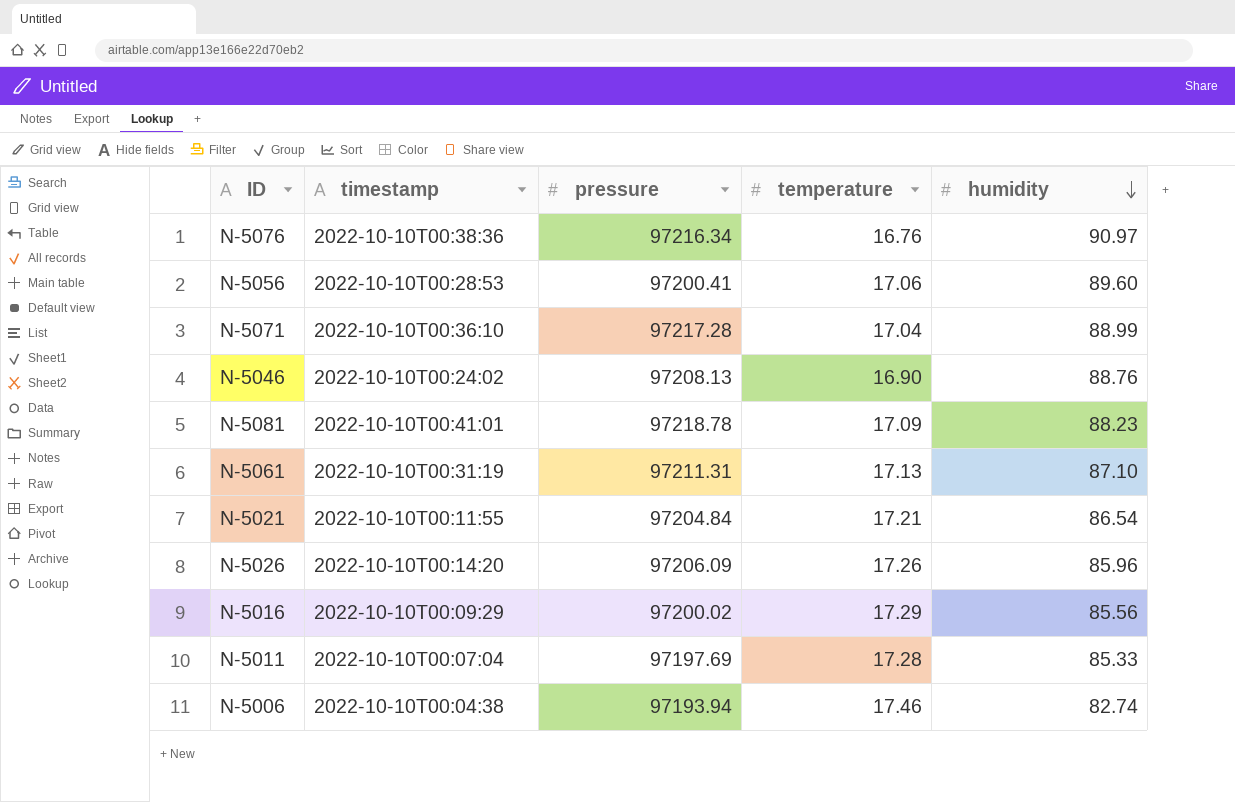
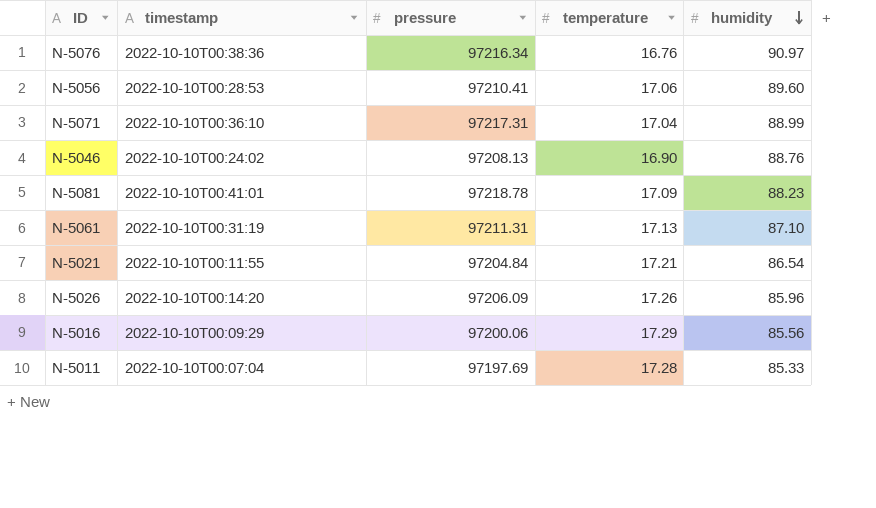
row N-5006: 2022-10-10T00:04:38 | 97193.94 | 17.46 | 82.74 -> none
N-5056 | pressure: 97200.41 -> 97210.41
N-5071 | pressure: 97217.28 -> 97217.31
N-5016 | pressure: 97200.02 -> 97200.06

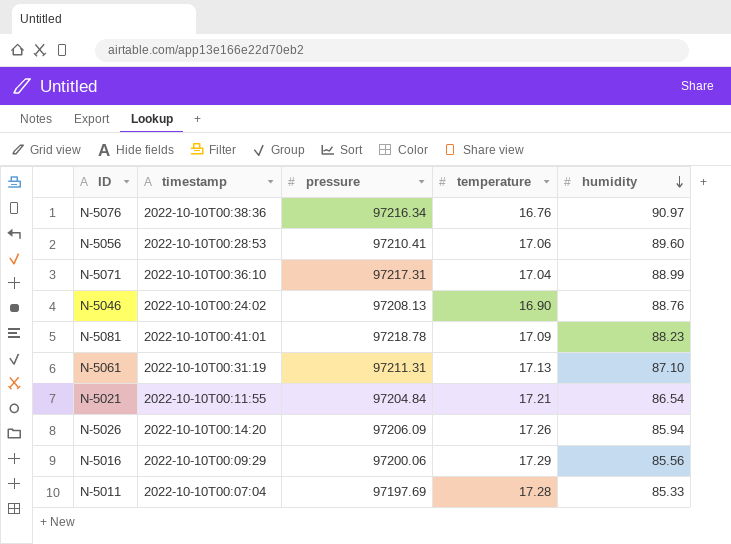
N-5026 | humidity: 85.96 -> 85.94

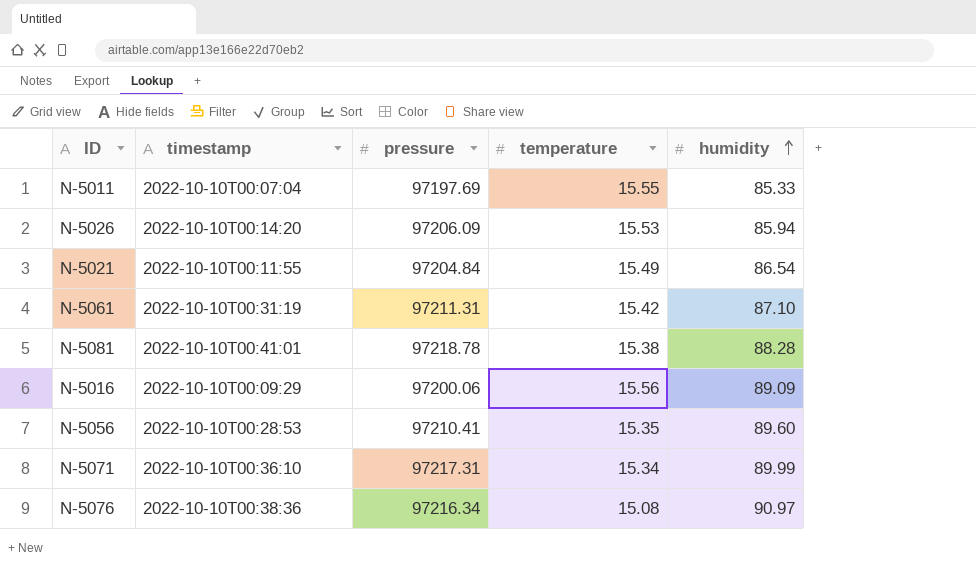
row order: humidity descending -> humidity ascending
row N-5046: 2022-10-10T00:24:02 | 97208.13 | 16.90 | 88.76 -> none
N-5011 | temperature: 17.28 -> 15.55
N-5026 | temperature: 17.26 -> 15.53
N-5021 | temperature: 17.21 -> 15.49
N-5061 | temperature: 17.13 -> 15.42
N-5081 | temperature: 17.09 -> 15.38
N-5081 | humidity: 88.23 -> 88.28
N-5016 | temperature: 17.29 -> 15.56
N-5016 | humidity: 85.56 -> 89.09
N-5056 | temperature: 17.06 -> 15.35
N-5071 | temperature: 17.04 -> 15.34
N-5071 | humidity: 88.99 -> 89.99
N-5076 | temperature: 16.76 -> 15.08

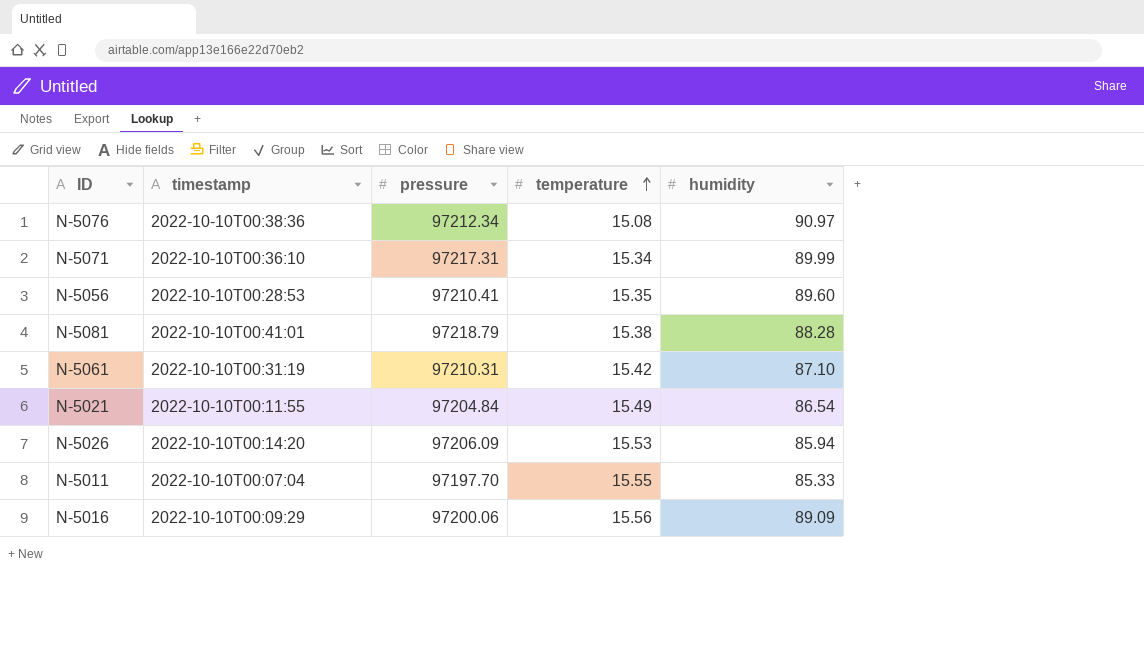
row order: humidity ascending -> temperature ascending
N-5076 | pressure: 97216.34 -> 97212.34
N-5081 | pressure: 97218.78 -> 97218.79
N-5061 | pressure: 97211.31 -> 97210.31
N-5011 | pressure: 97197.69 -> 97197.70

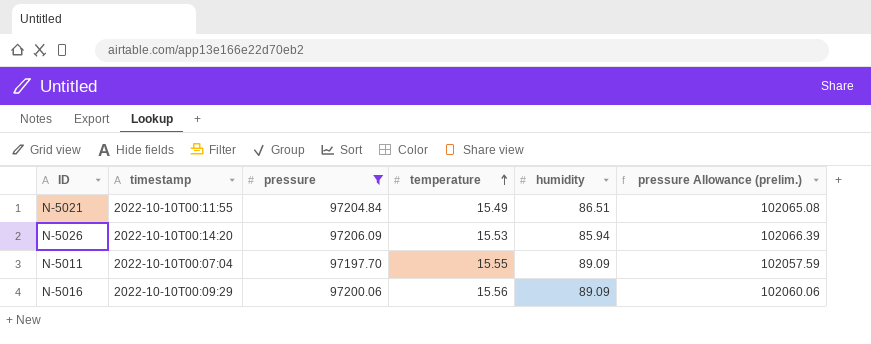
filter: none -> pressure <= 97206.09
column pressure Allowance (prelim.) | formula: none -> [pressure] * 1.05
N-5021 | humidity: 86.54 -> 86.51
N-5011 | humidity: 85.33 -> 89.09

